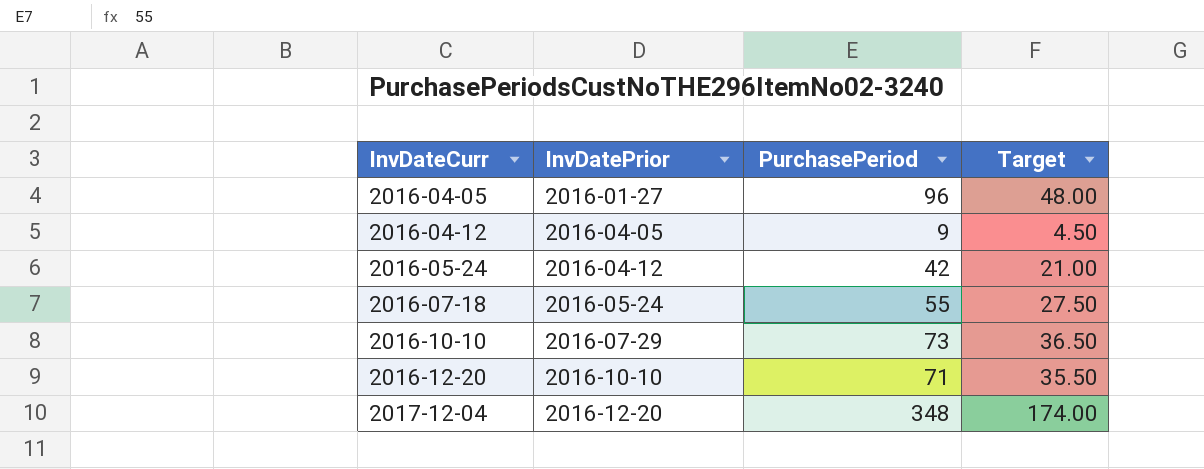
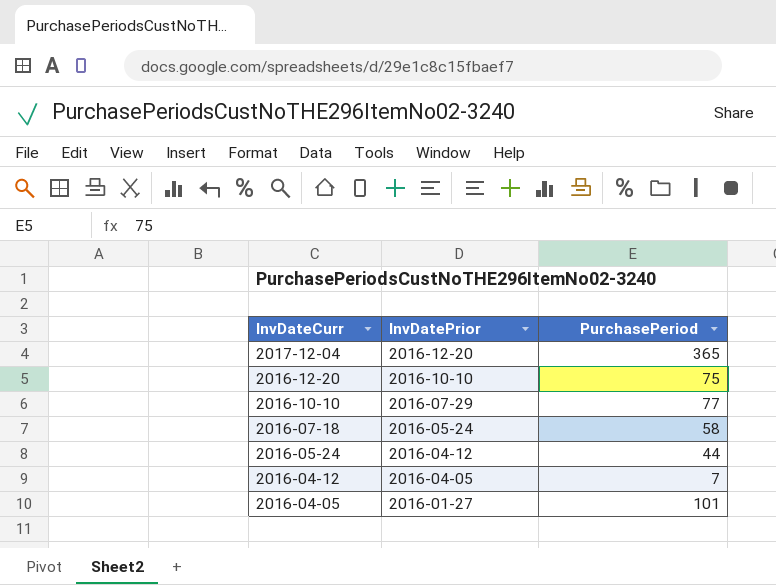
row order: InvDateCurr ascending -> InvDateCurr descending
column Target | formula: [PurchasePeriod] * 0.5 -> none
2017-12-04 | PurchasePeriod: 348 -> 365
2016-12-20 | PurchasePeriod: 71 -> 75
2016-10-10 | PurchasePeriod: 73 -> 77
2016-07-18 | PurchasePeriod: 55 -> 58
2016-05-24 | PurchasePeriod: 42 -> 44
2016-04-12 | PurchasePeriod: 9 -> 7
2016-04-05 | PurchasePeriod: 96 -> 101

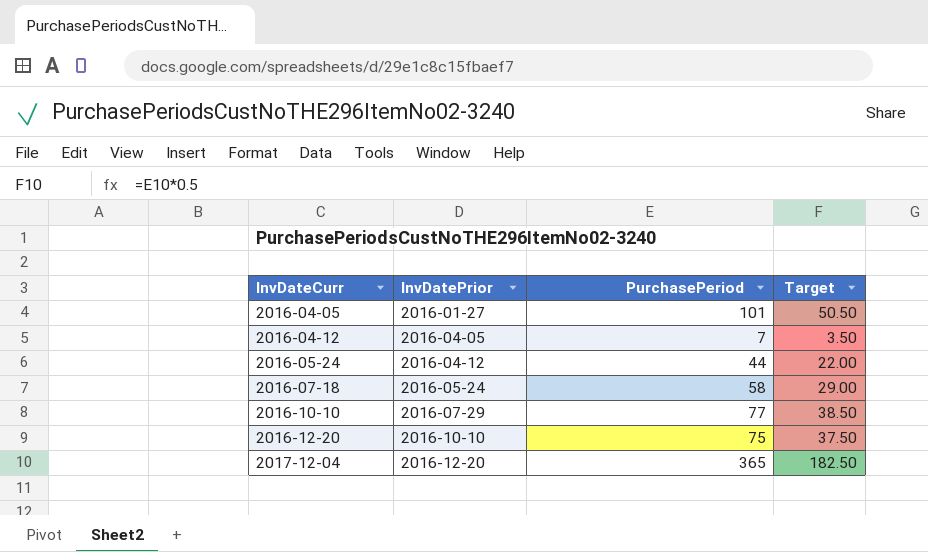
row order: InvDateCurr descending -> InvDateCurr ascending
column Target | formula: none -> [PurchasePeriod] * 0.5

